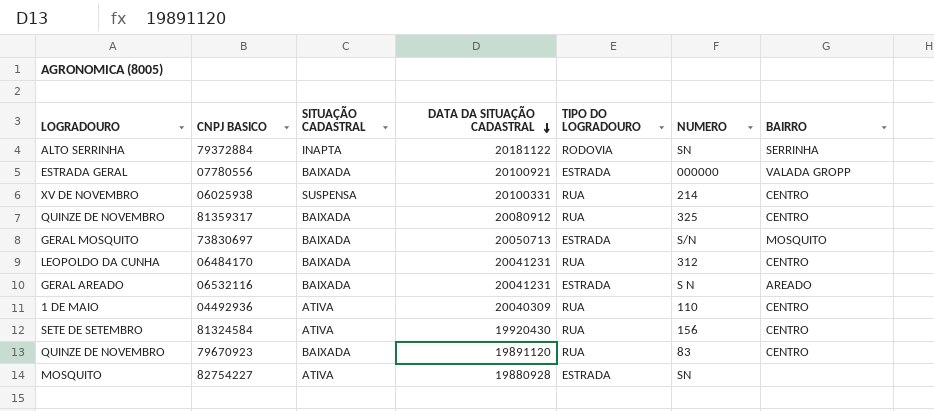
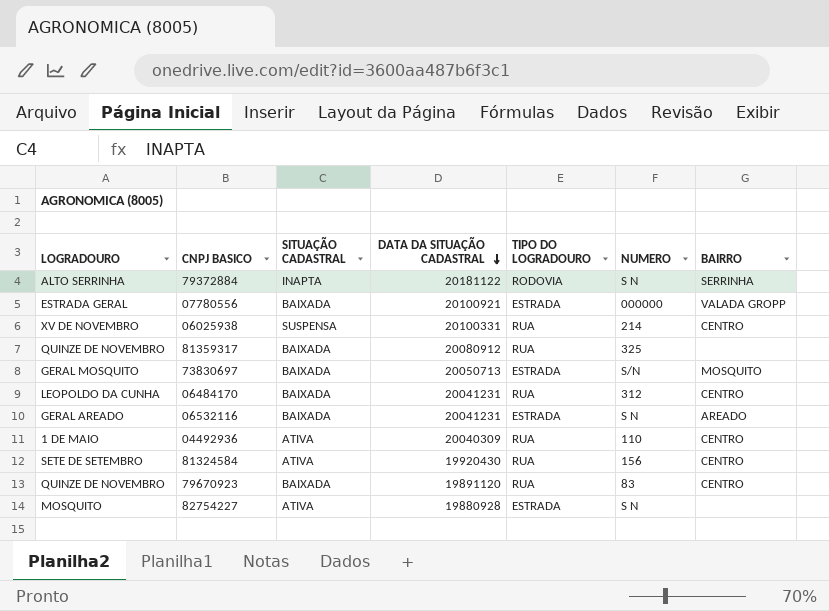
79372884 | NUMERO: SN -> S N
81359317 | BAIRRO: CENTRO -> none
82754227 | NUMERO: SN -> S N

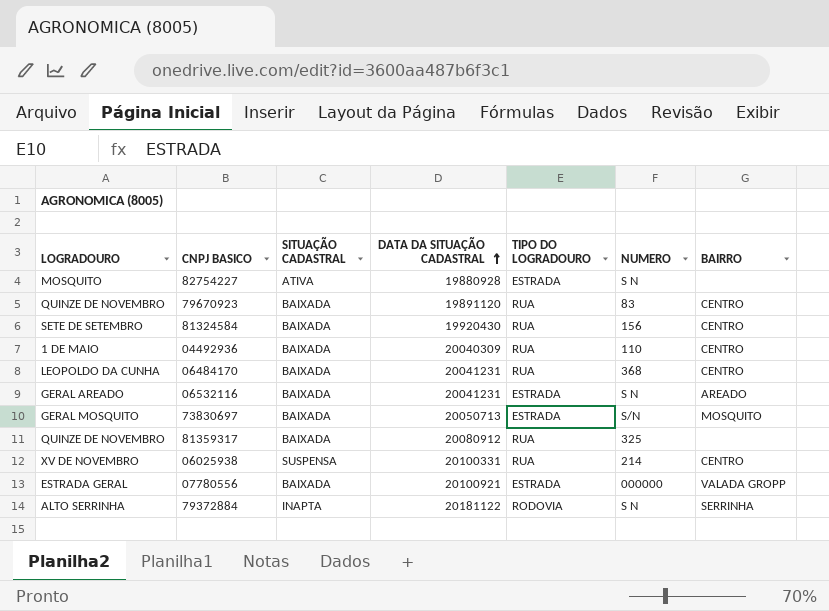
row order: DATA DA SITUAÇÃO CADASTRAL descending -> DATA DA SITUAÇÃO CADASTRAL ascending
81324584 | SITUAÇÃO CADASTRAL: ATIVA -> BAIXADA
04492936 | SITUAÇÃO CADASTRAL: ATIVA -> BAIXADA
06484170 | NUMERO: 312 -> 368

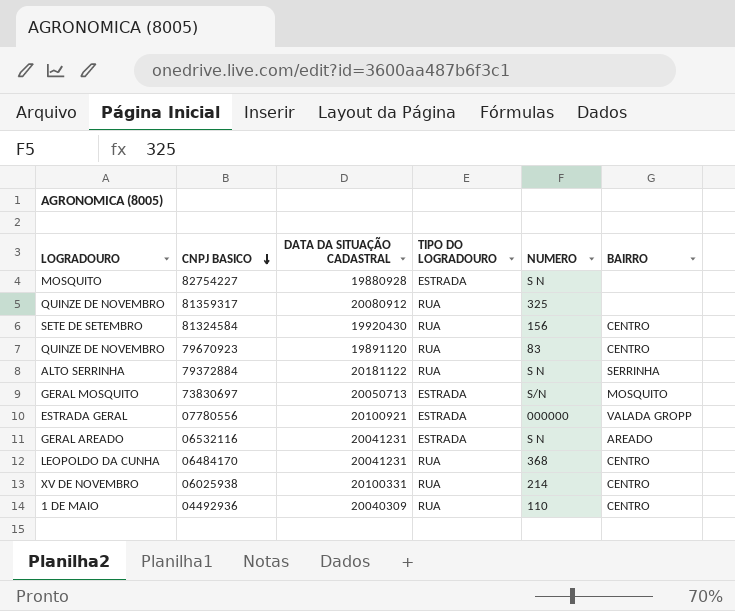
row order: DATA DA SITUAÇÃO CADASTRAL ascending -> CNPJ BASICO descending
column SITUAÇÃO CADASTRAL | position: 3 -> none
79372884 | TIPO DO LOGRADOURO: RODOVIA -> RUA

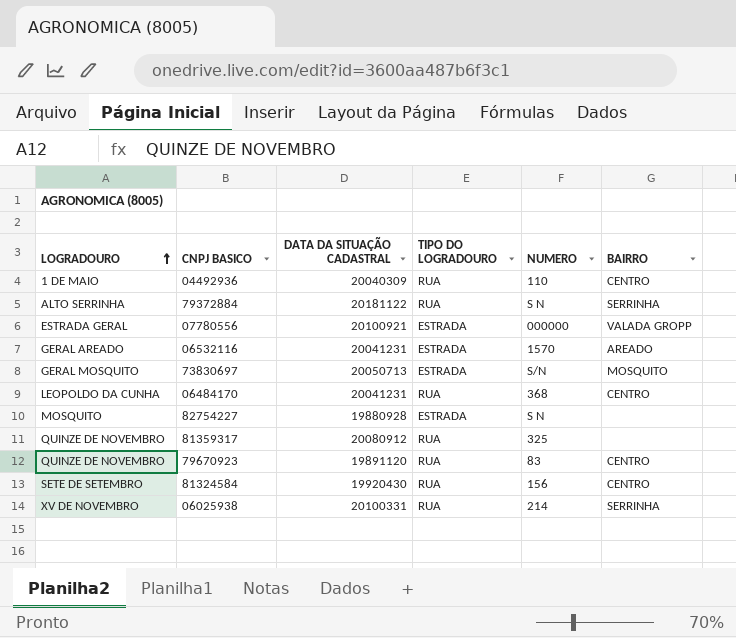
row order: CNPJ BASICO descending -> LOGRADOURO ascending
06532116 | NUMERO: S N -> 1570
06025938 | BAIRRO: CENTRO -> SERRINHA

